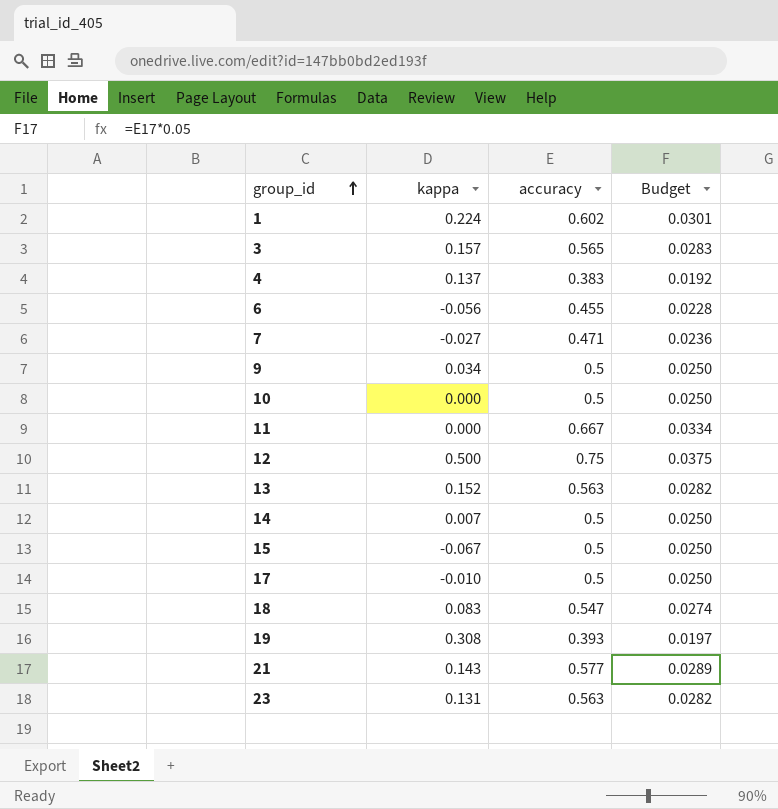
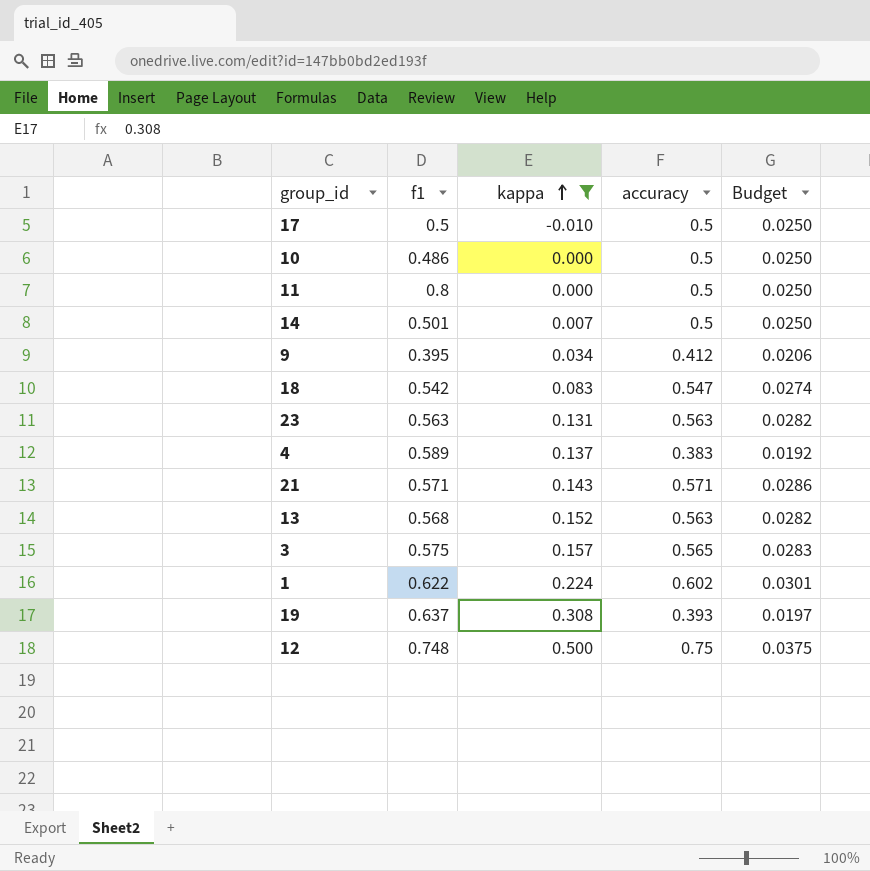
filter: none -> kappa >= -0.010
row order: group_id ascending -> kappa ascending
column f1 | position: none -> 2
11 | accuracy: 0.667 -> 0.5
11 | Budget: 0.0334 -> 0.0250
9 | accuracy: 0.5 -> 0.412
9 | Budget: 0.0250 -> 0.0206
21 | accuracy: 0.577 -> 0.571
21 | Budget: 0.0289 -> 0.0286

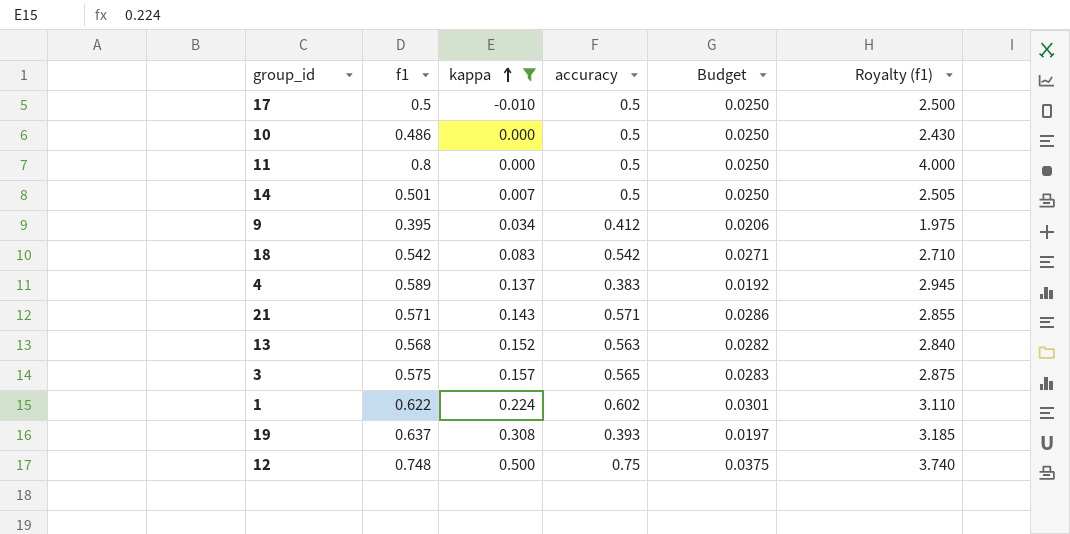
column Royalty (f1) | formula: none -> [f1] * 5
row 23: 0.563 | 0.131 | 0.563 | 0.0282 -> none
18 | accuracy: 0.547 -> 0.542
18 | Budget: 0.0274 -> 0.0271

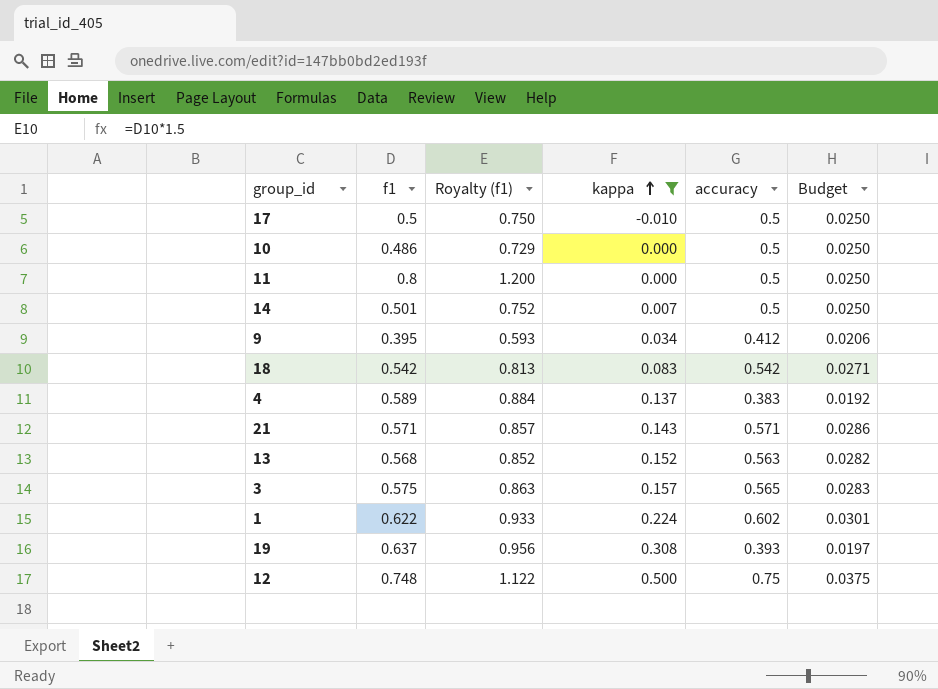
column Royalty (f1) | formula: [f1] * 5 -> [f1] * 1.5
column Royalty (f1) | position: 6 -> 3

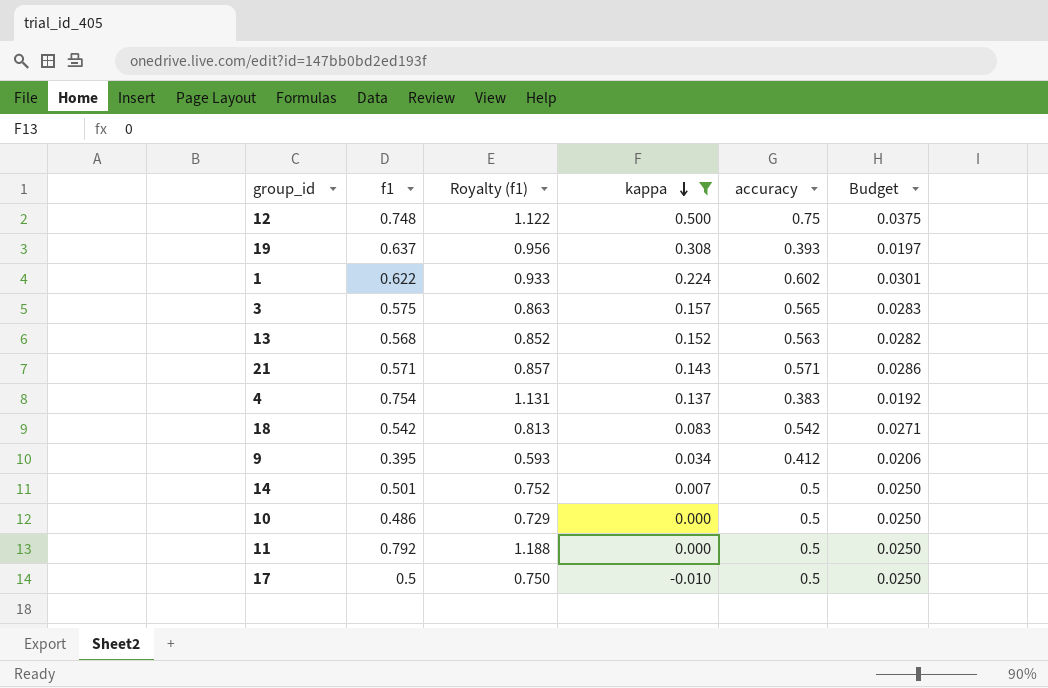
row order: kappa ascending -> kappa descending
4 | f1: 0.589 -> 0.754
4 | Royalty (f1): 0.884 -> 1.131
11 | f1: 0.8 -> 0.792
11 | Royalty (f1): 1.200 -> 1.188

